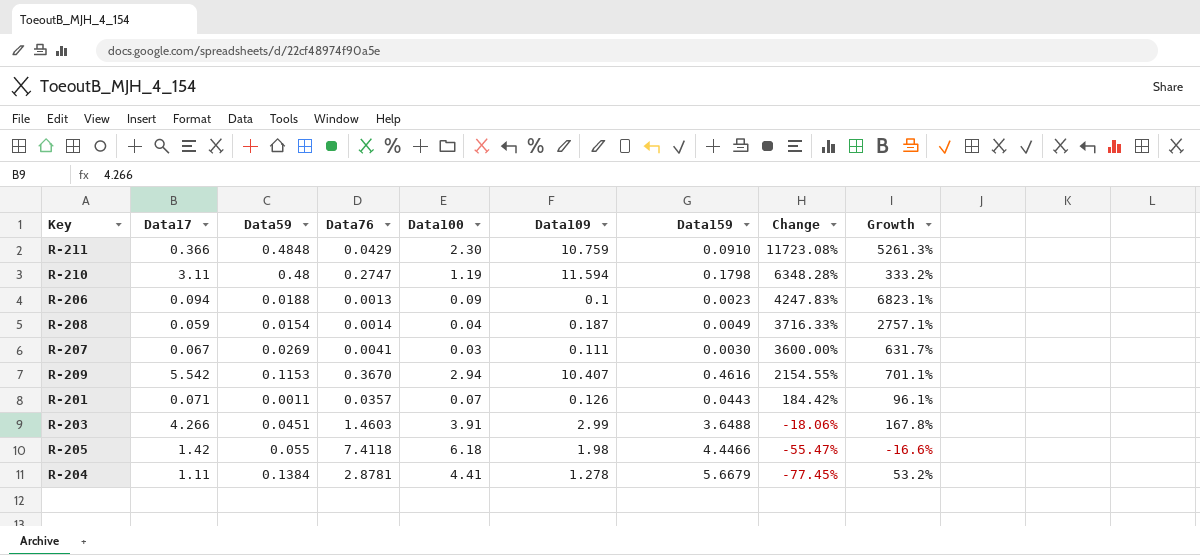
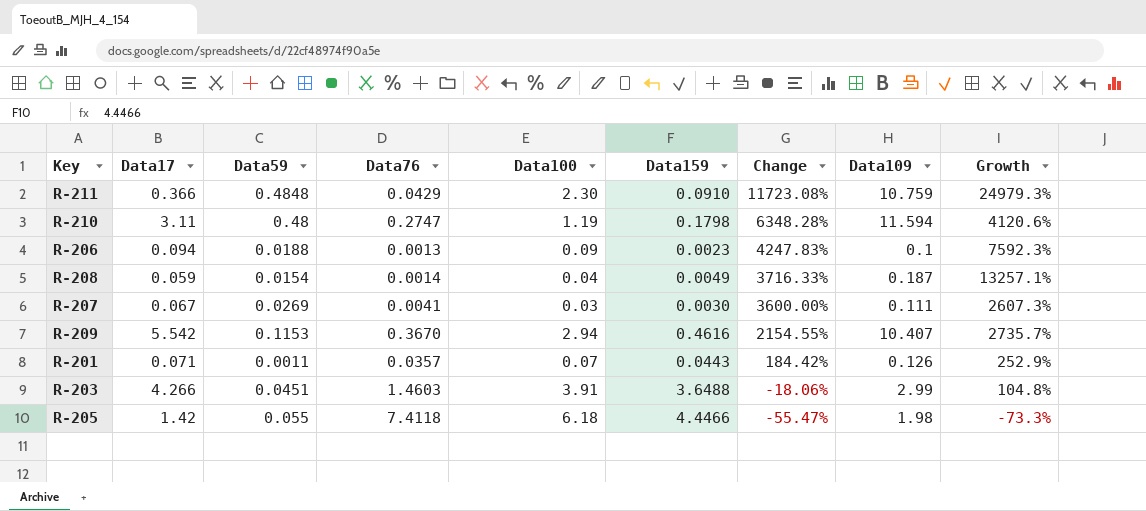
column Data109 | position: 6 -> 8
column Growth | formula: ([Data100] - [Data76]) / [Data76] -> ([Data109] - [Data76]) / [Data76]
row R-204: 1.11 | 0.1384 | 2.8781 | 4.41 | 1.278 | 5.6679 | -77.45% | 53.2% -> none

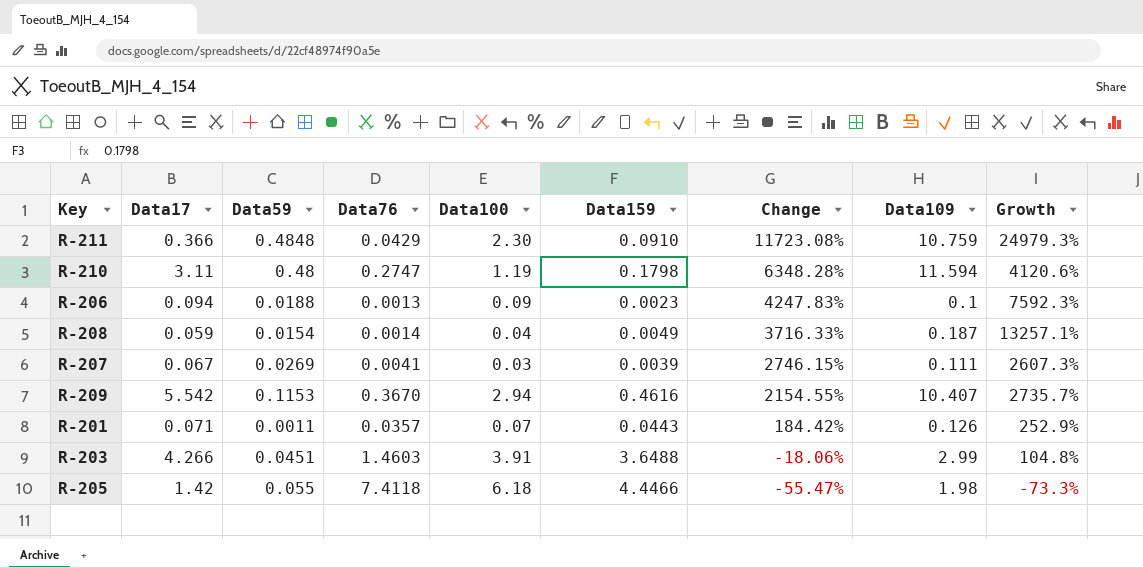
R-207 | Data159: 0.0030 -> 0.0039
R-207 | Change: 3600.00% -> 2746.15%

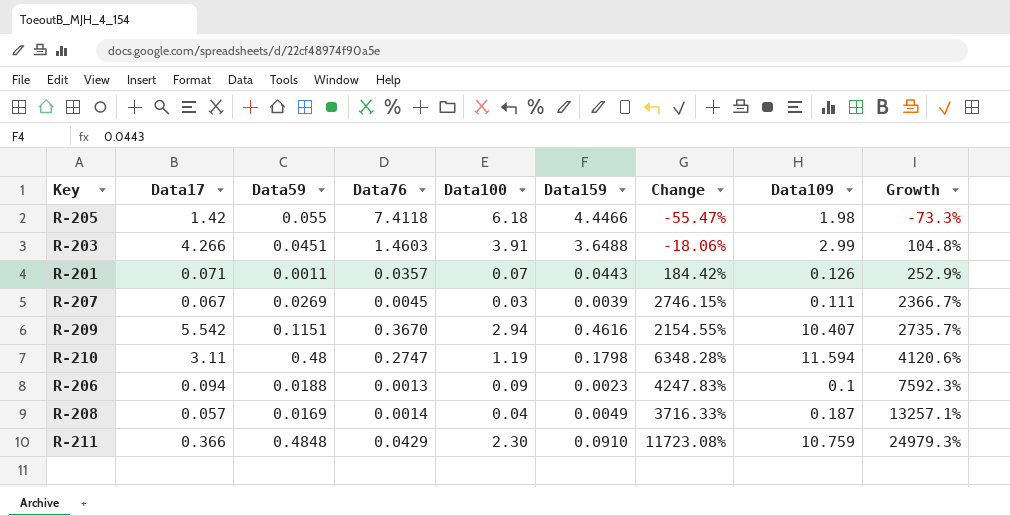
row order: Change descending -> Growth ascending
R-207 | Data76: 0.0041 -> 0.0045
R-207 | Growth: 2607.3% -> 2366.7%
R-209 | Data59: 0.1153 -> 0.1151
R-208 | Data17: 0.059 -> 0.057
R-208 | Data59: 0.0154 -> 0.0169

